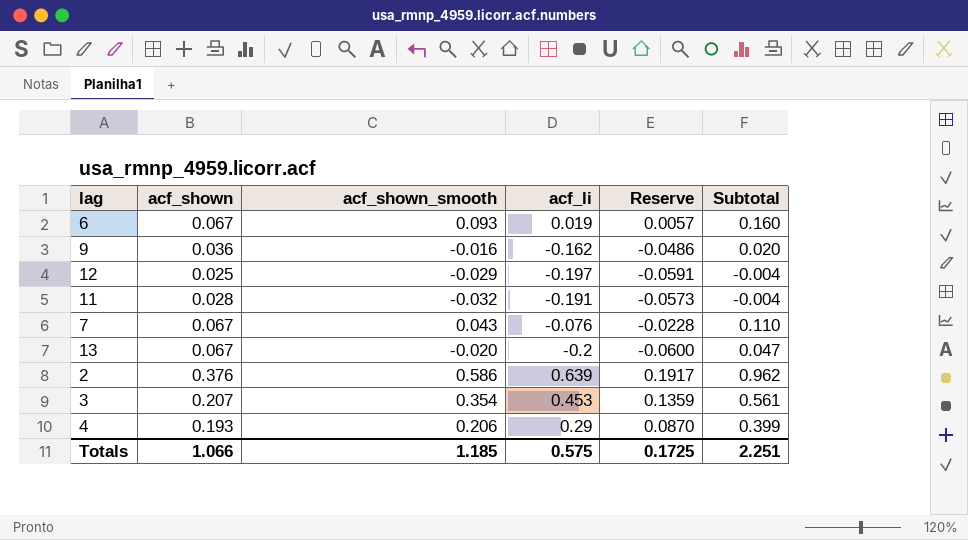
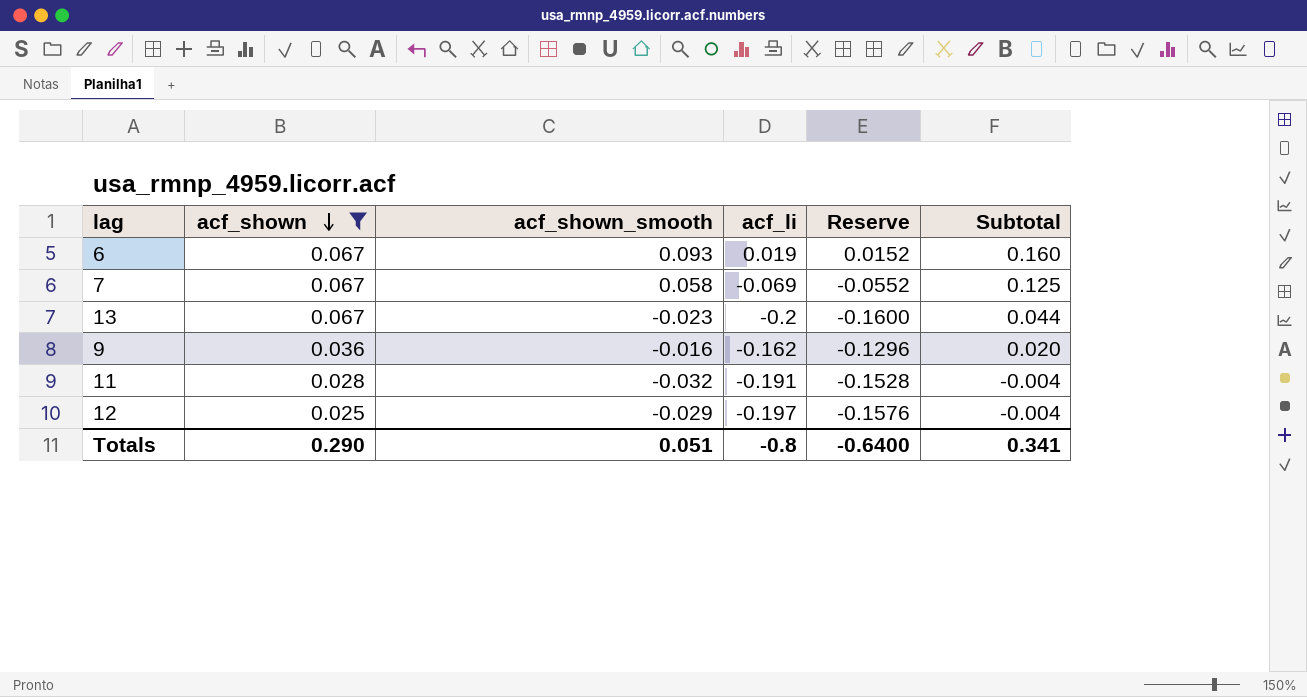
filter: none -> acf_shown <= 0.067
row order: none -> acf_shown descending
column Reserve | formula: [acf_li] * 0.3 -> [acf_li] * 0.8
7 | acf_shown_smooth: 0.043 -> 0.058
7 | acf_li: -0.076 -> -0.069
7 | Subtotal: 0.110 -> 0.125
13 | acf_shown_smooth: -0.020 -> -0.023
13 | Subtotal: 0.047 -> 0.044
Totals | acf_shown: 1.066 -> 0.290
Totals | acf_shown_smooth: 1.185 -> 0.051
Totals | acf_li: 0.575 -> -0.8
Totals | Reserve: 0.1725 -> -0.6400
Totals | Subtotal: 2.251 -> 0.341

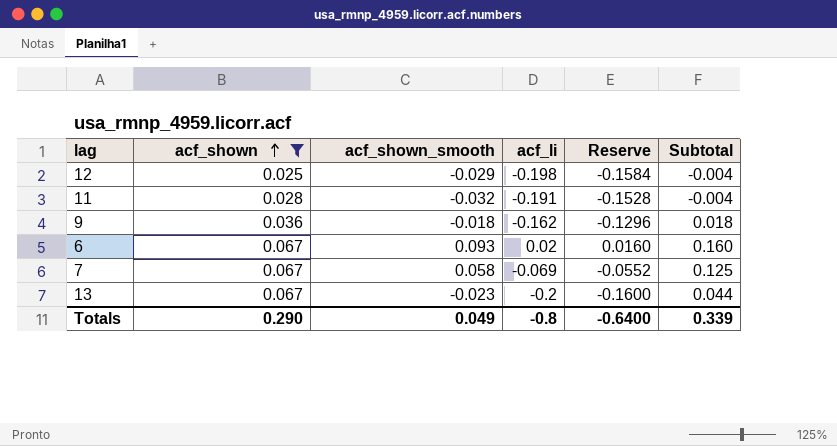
row order: acf_shown descending -> acf_shown ascending
12 | acf_li: -0.197 -> -0.198
12 | Reserve: -0.1576 -> -0.1584
9 | acf_shown_smooth: -0.016 -> -0.018
9 | Subtotal: 0.020 -> 0.018
6 | acf_li: 0.019 -> 0.02
6 | Reserve: 0.0152 -> 0.0160
Totals | acf_shown_smooth: 0.051 -> 0.049
Totals | Subtotal: 0.341 -> 0.339

